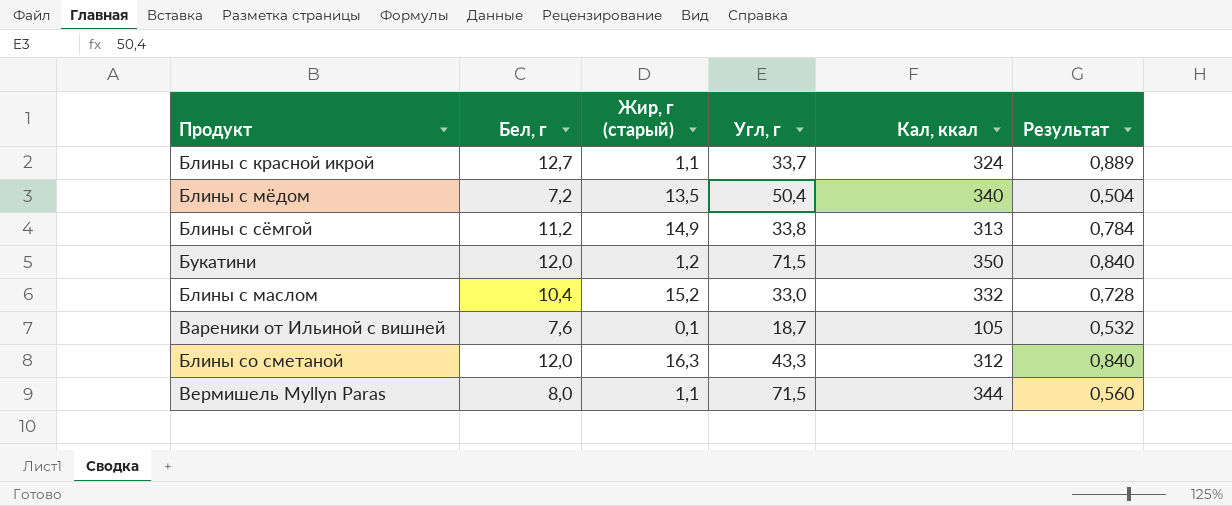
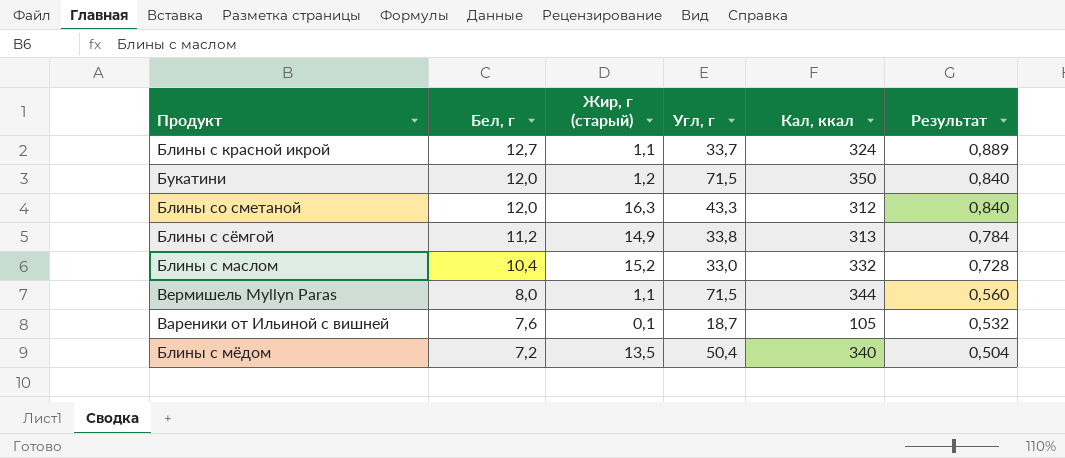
row order: none -> Бел, г descending

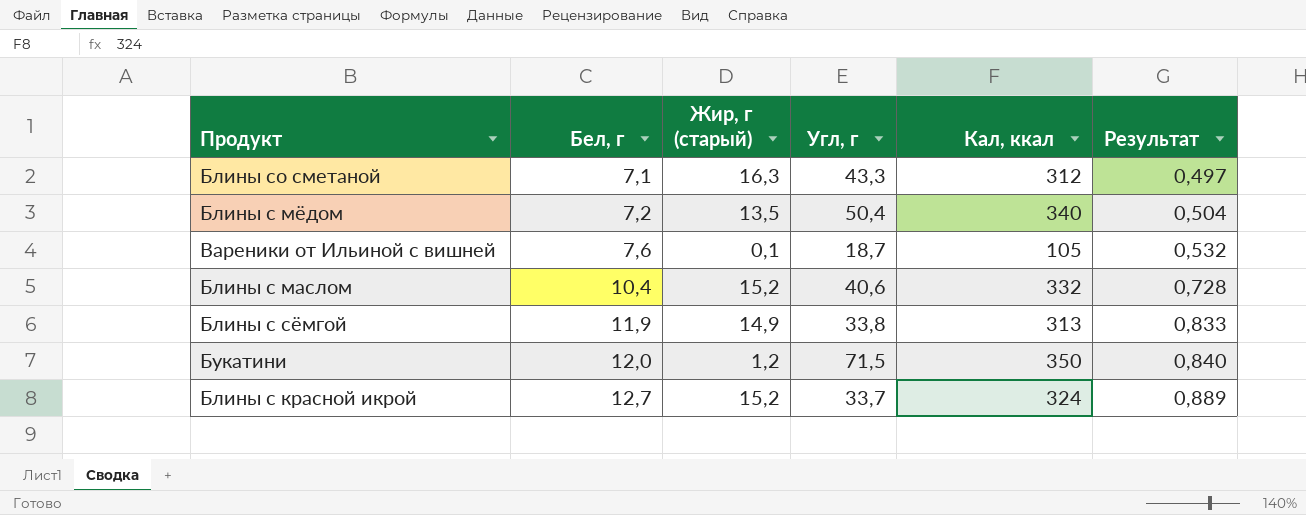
row order: Бел, г descending -> Бел, г ascending
row Вермишель Myllyn Paras: 8,0 | 1,1 | 71,5 | 344 | 0,560 -> none
Блины со сметаной | Бел, г: 12,0 -> 7,1
Блины со сметаной | Результат: 0,840 -> 0,497
Блины с маслом | Угл, г: 33,0 -> 40,6
Блины с сёмгой | Бел, г: 11,2 -> 11,9
Блины с сёмгой | Результат: 0,784 -> 0,833
Блины с красной икрой | Жир, г (старый): 1,1 -> 15,2

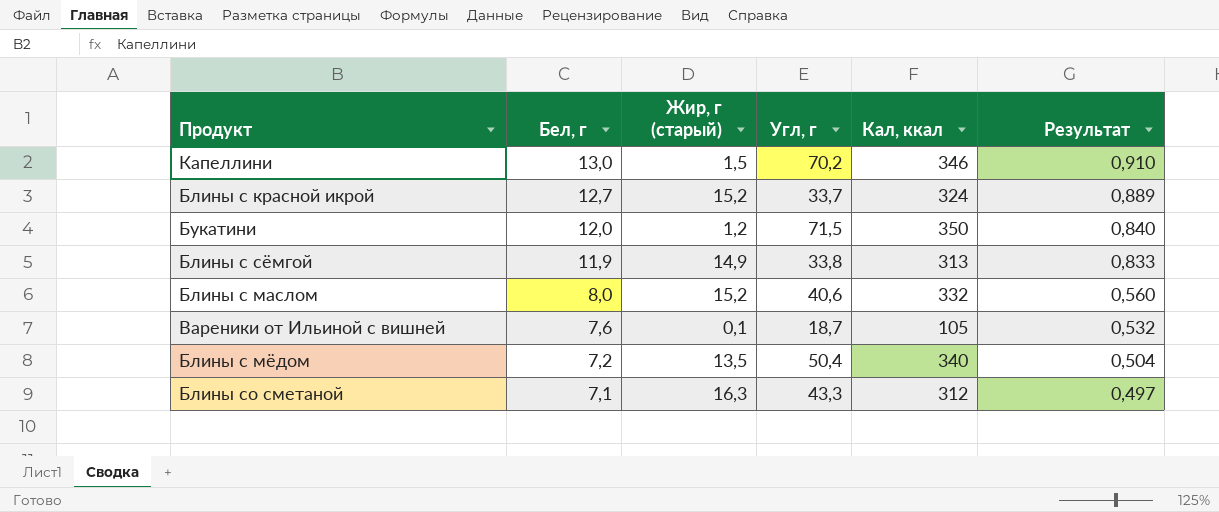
row order: Бел, г ascending -> Бел, г descending
row Капеллини: none -> 13,0 | 1,5 | 70,2 | 346 | 0,910
Блины с маслом | Бел, г: 10,4 -> 8,0
Блины с маслом | Результат: 0,728 -> 0,560

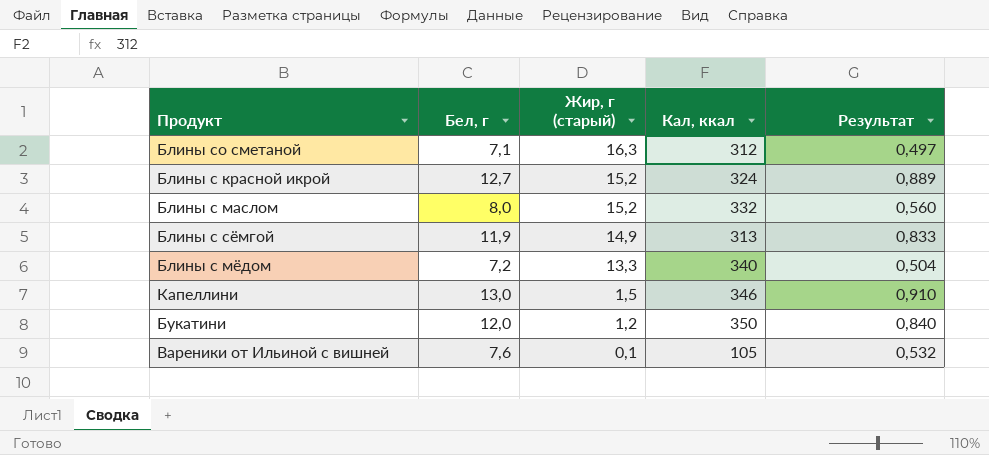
row order: Бел, г descending -> Жир, г (старый) descending
column Угл, г | position: 4 -> none
Блины с мёдом | Жир, г (старый): 13,5 -> 13,3

